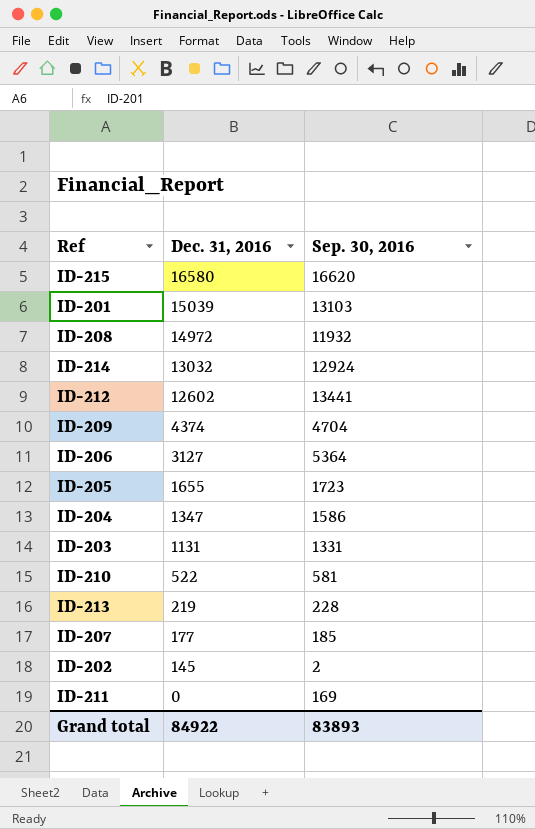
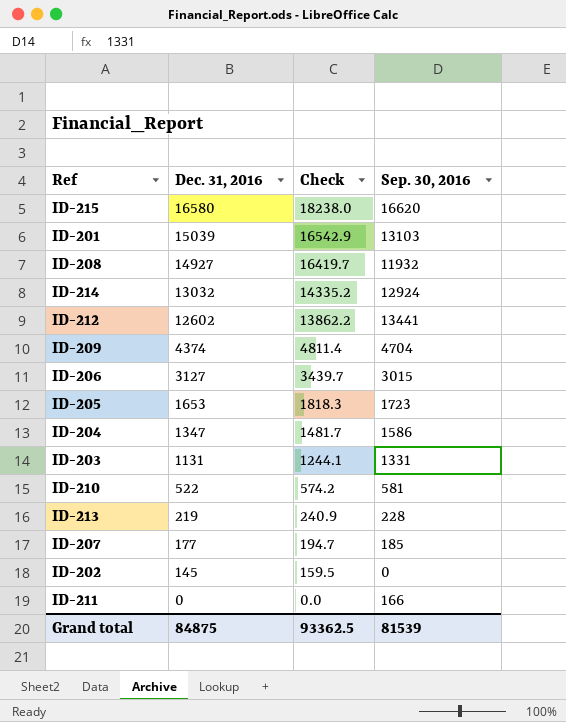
column Check | formula: none -> [Dec. 31, 2016] * 1.1
ID-208 | Dec. 31, 2016: 14972 -> 14927
ID-206 | Sep. 30, 2016: 5364 -> 3015
ID-205 | Dec. 31, 2016: 1655 -> 1653
ID-202 | Sep. 30, 2016: 2 -> 0
ID-211 | Sep. 30, 2016: 169 -> 166
Grand total | Dec. 31, 2016: 84922 -> 84875
Grand total | Sep. 30, 2016: 83893 -> 81539

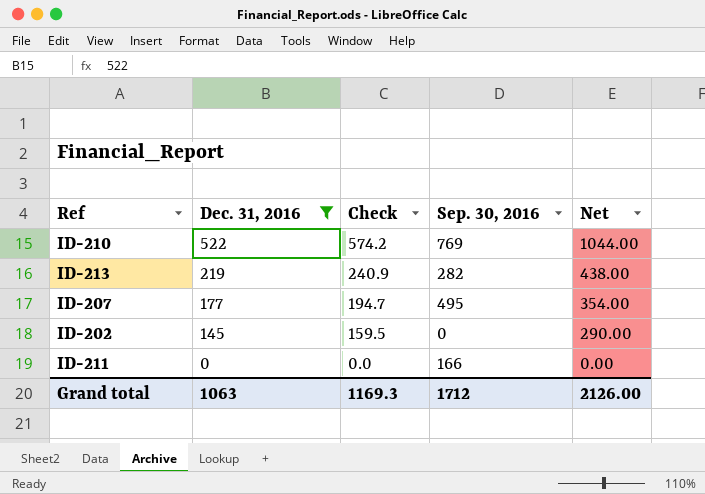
filter: none -> Dec. 31, 2016 <= 522
column Net | formula: none -> [Dec. 31, 2016] * 2
ID-210 | Sep. 30, 2016: 581 -> 769
ID-213 | Sep. 30, 2016: 228 -> 282
ID-207 | Sep. 30, 2016: 185 -> 495
Grand total | Dec. 31, 2016: 84875 -> 1063
Grand total | Check: 93362.5 -> 1169.3
Grand total | Sep. 30, 2016: 81539 -> 1712

